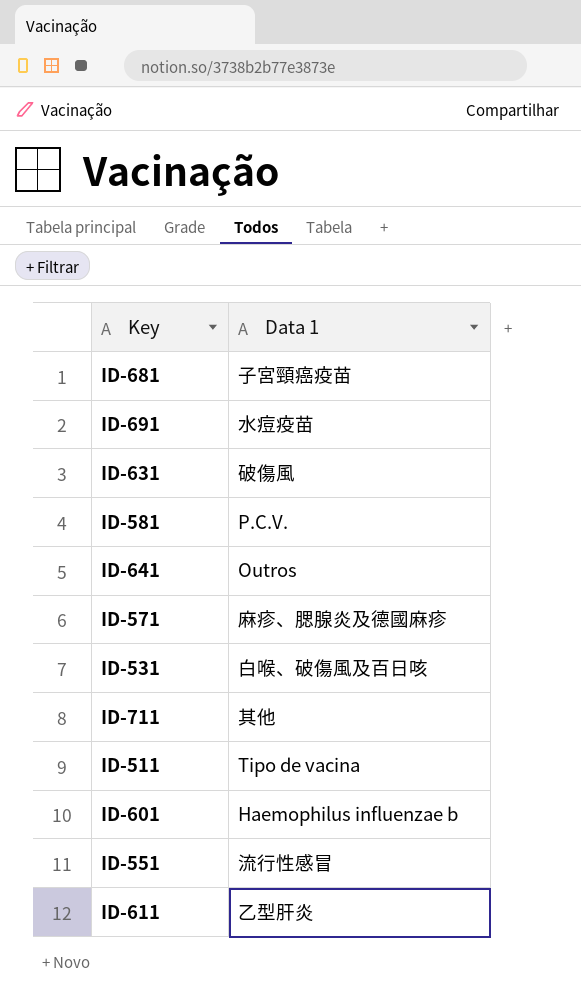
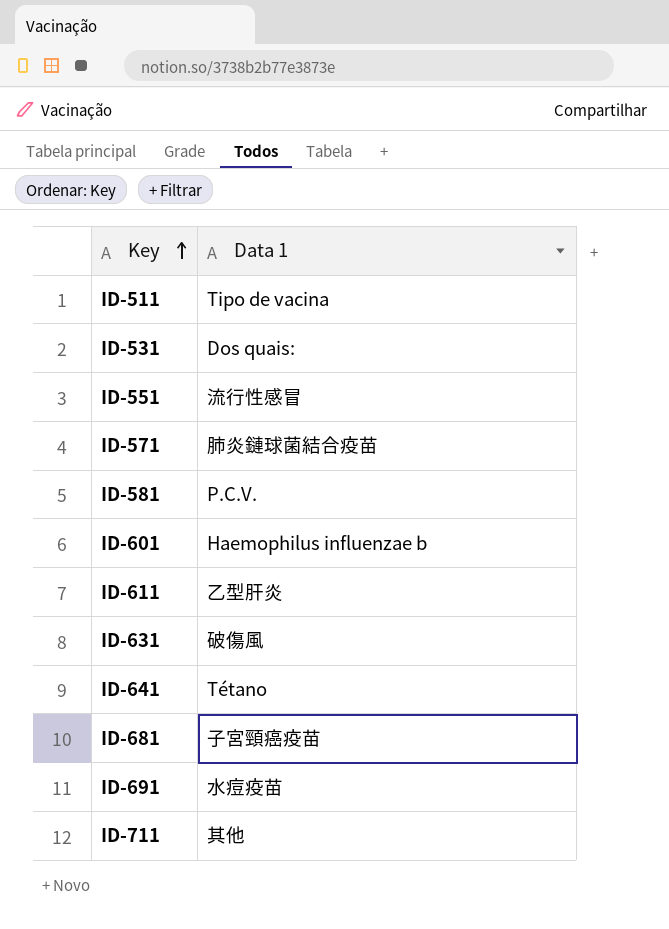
row order: none -> Key ascending
ID-531 | Data 1: 白喉、破傷風及百日咳 -> Dos quais:
ID-571 | Data 1: 麻疹、腮腺炎及德國麻疹 -> 肺炎鏈球菌結合疫苗
ID-641 | Data 1: Outros -> Tétano

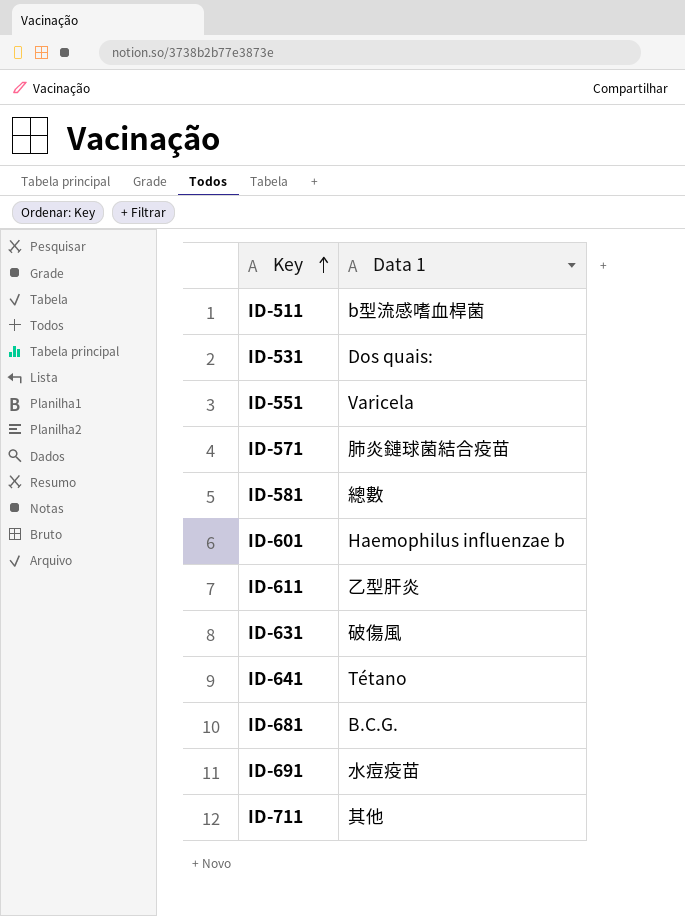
ID-511 | Data 1: Tipo de vacina -> b型流感嗜血桿菌
ID-551 | Data 1: 流行性感冒 -> Varicela
ID-581 | Data 1: P.C.V. -> 總數
ID-681 | Data 1: 子宮頸癌疫苗 -> B.C.G.

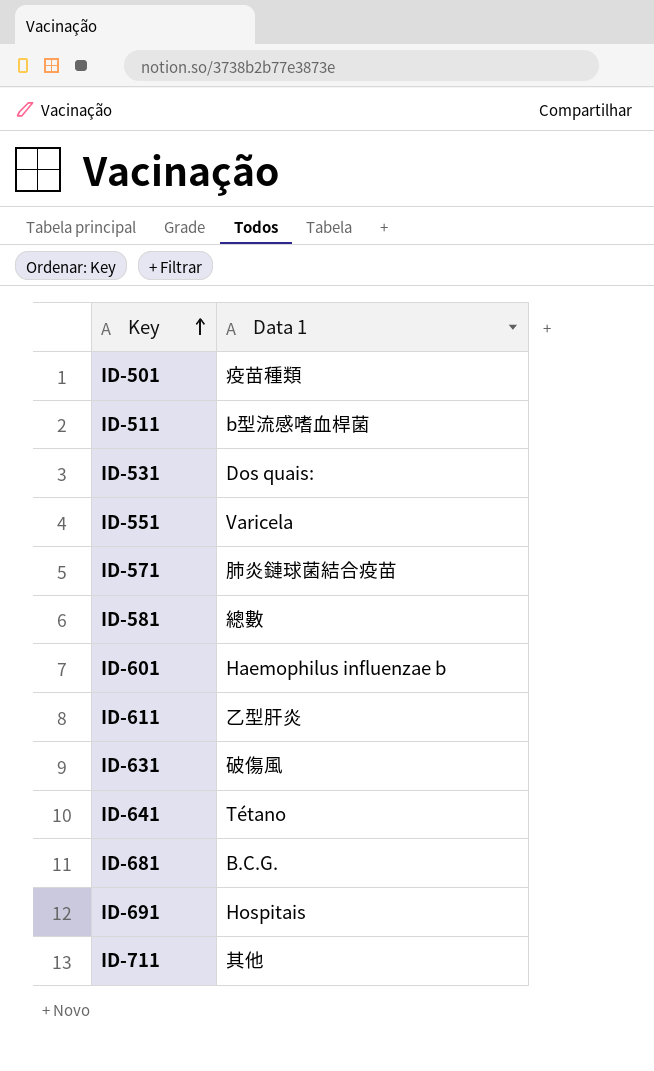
row ID-501: none -> 疫苗種類
ID-691 | Data 1: 水痘疫苗 -> Hospitais

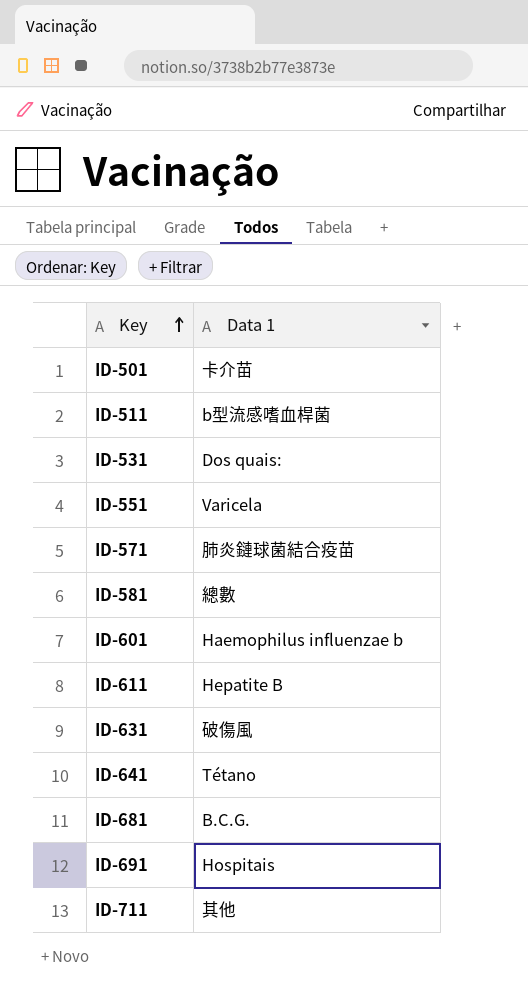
ID-501 | Data 1: 疫苗種類 -> 卡介苗
ID-611 | Data 1: 乙型肝炎 -> Hepatite B

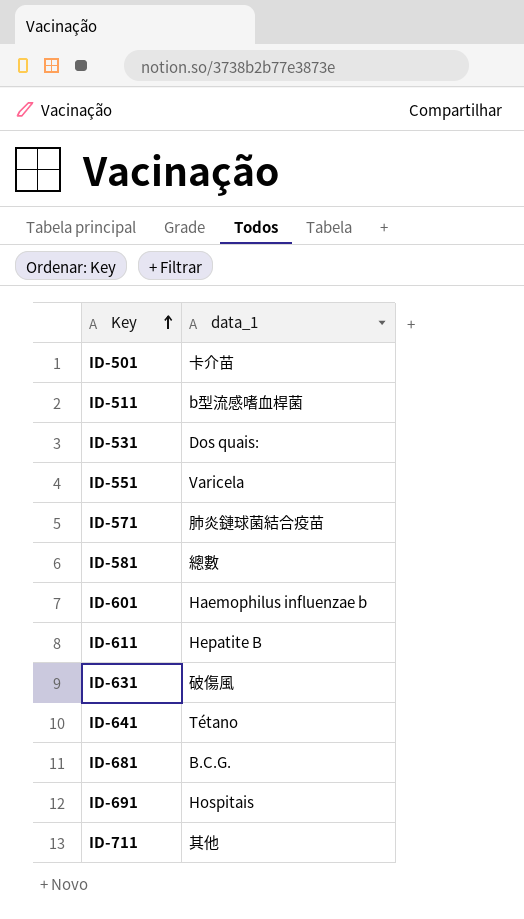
column name: Data 1 -> data_1

